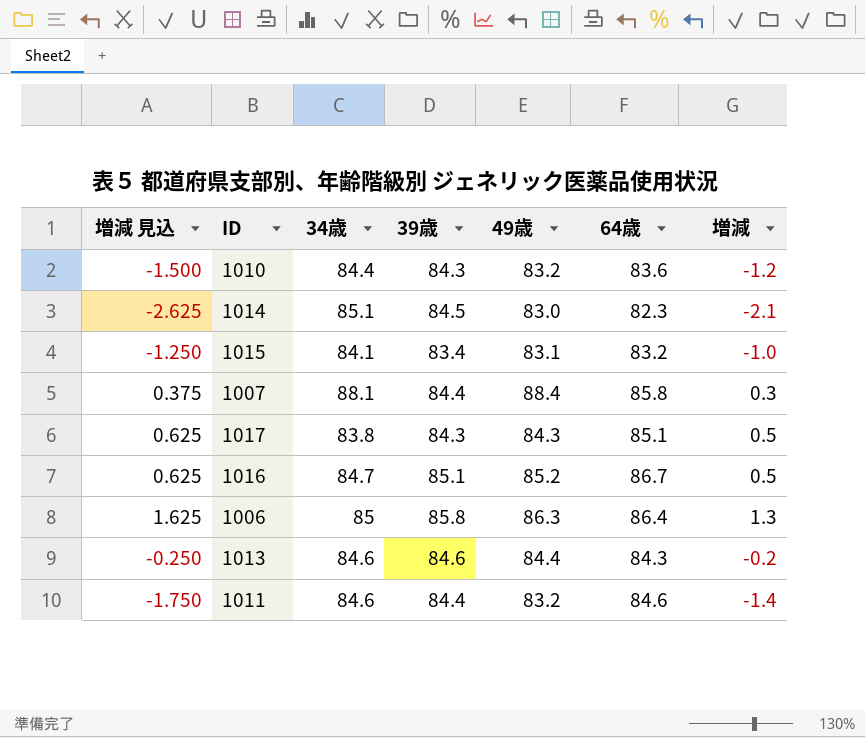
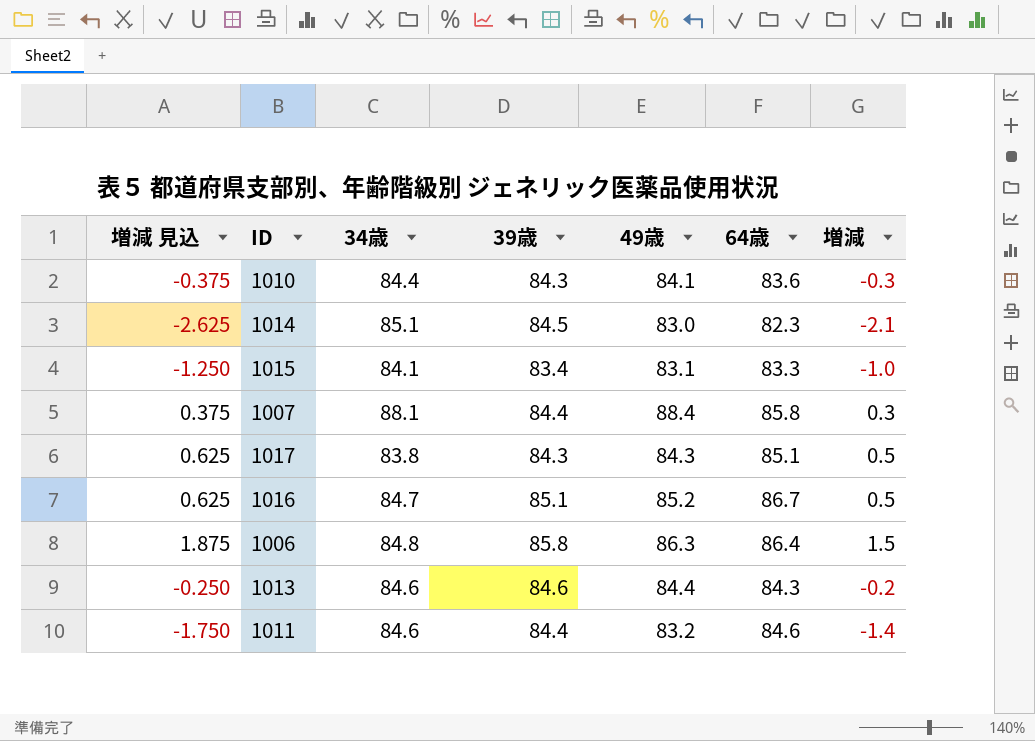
1010 | 増減 見込: -1.500 -> -0.375
1010 | 49歳: 83.2 -> 84.1
1010 | 増減: -1.2 -> -0.3
1015 | 64歳: 83.2 -> 83.3
1006 | 増減 見込: 1.625 -> 1.875
1006 | 34歳: 85 -> 84.8
1006 | 増減: 1.3 -> 1.5

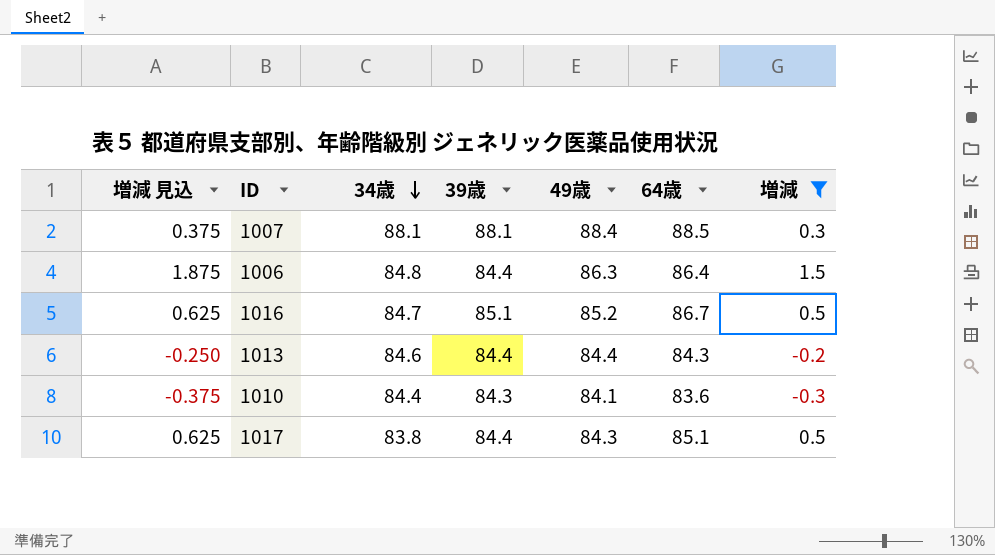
filter: none -> 増減 >= -0.3
row order: none -> 34歳 descending
1007 | 39歳: 84.4 -> 88.1
1007 | 64歳: 85.8 -> 88.5
1006 | 39歳: 85.8 -> 84.4
1013 | 39歳: 84.6 -> 84.4
1017 | 39歳: 84.3 -> 84.4

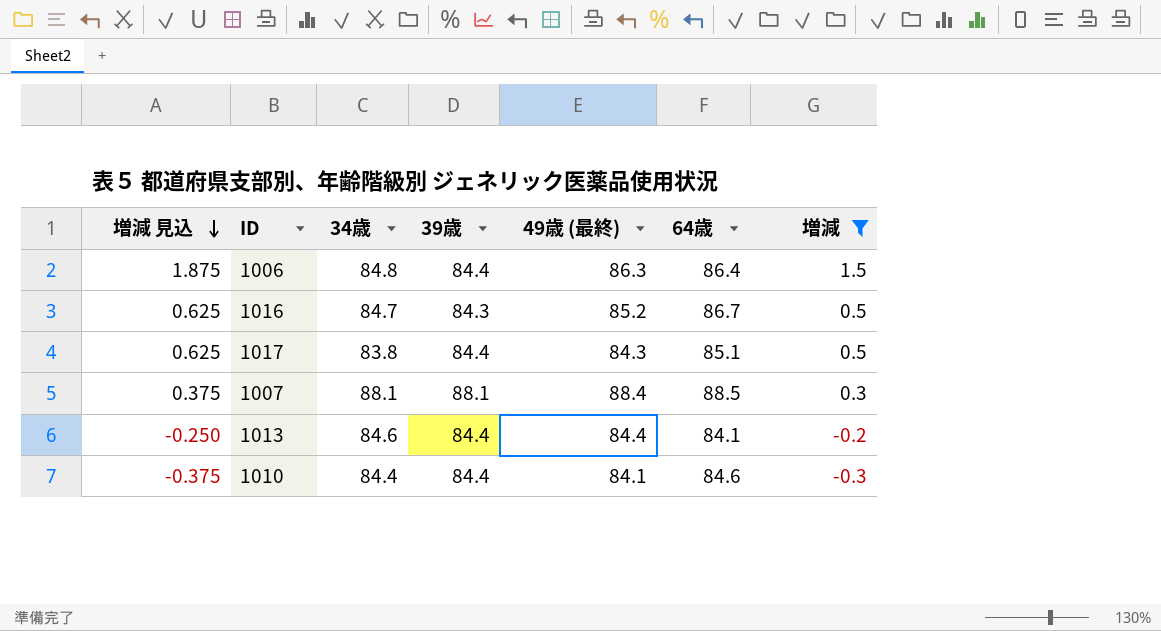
row order: 34歳 descending -> 増減 見込 descending
column name: 49歳 -> 49歳 (最終)
1016 | 39歳: 85.1 -> 84.3
1013 | 64歳: 84.3 -> 84.1
1010 | 39歳: 84.3 -> 84.4
1010 | 64歳: 83.6 -> 84.6

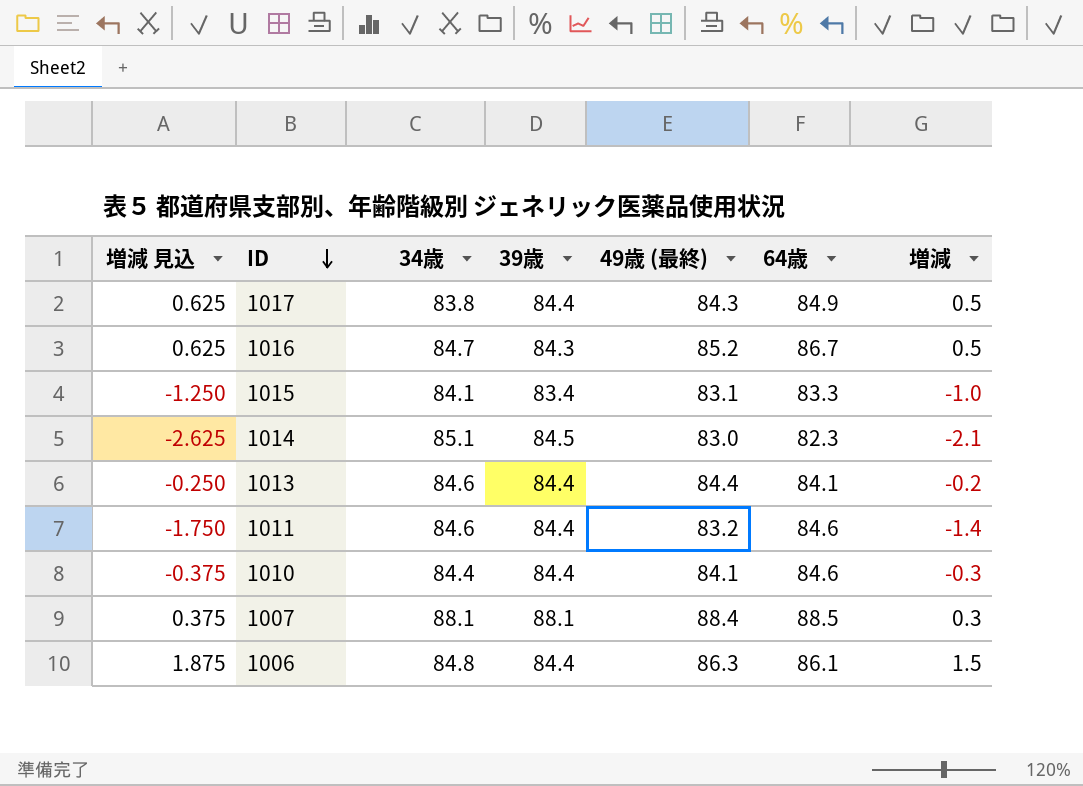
filter: 増減 >= -0.3 -> none
row order: 増減 見込 descending -> ID descending
1017 | 64歳: 85.1 -> 84.9
1006 | 64歳: 86.4 -> 86.1

